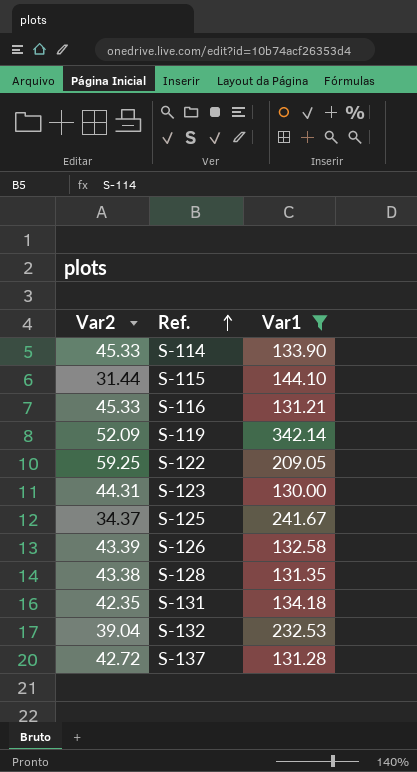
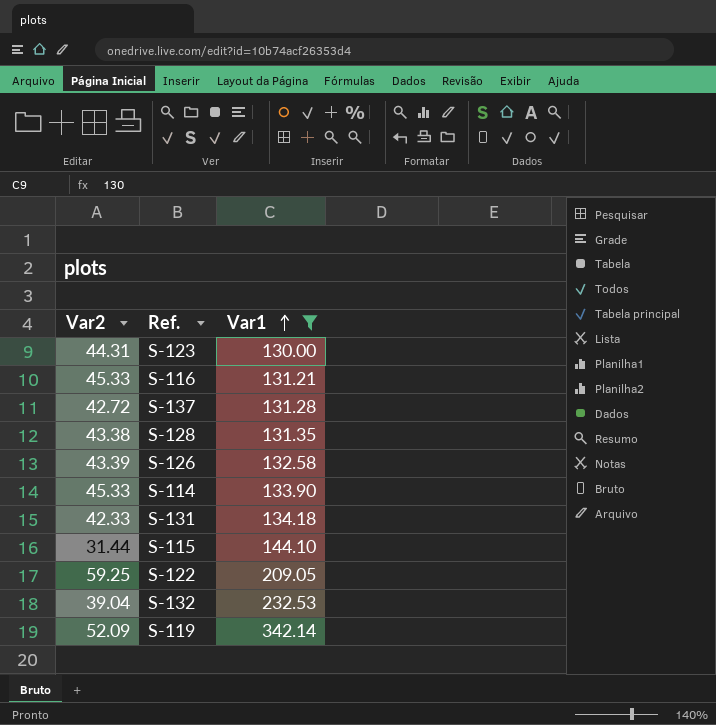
row order: Ref. ascending -> Var1 ascending
row S-125: 34.37 | 241.67 -> none
S-131 | Var2: 42.35 -> 42.33

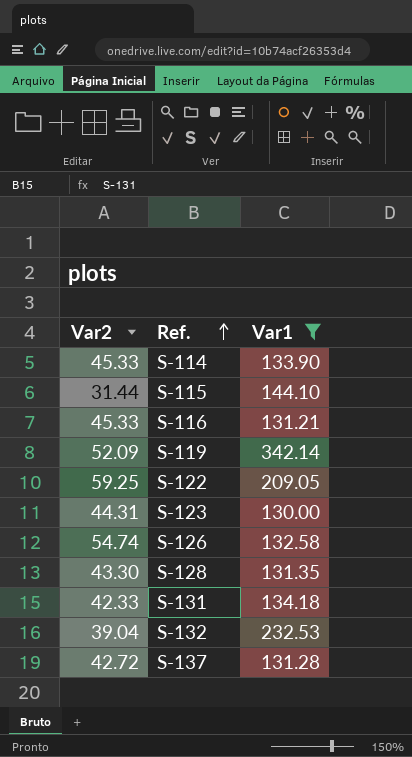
row order: Var1 ascending -> Ref. ascending
S-126 | Var2: 43.39 -> 54.74
S-128 | Var2: 43.38 -> 43.30

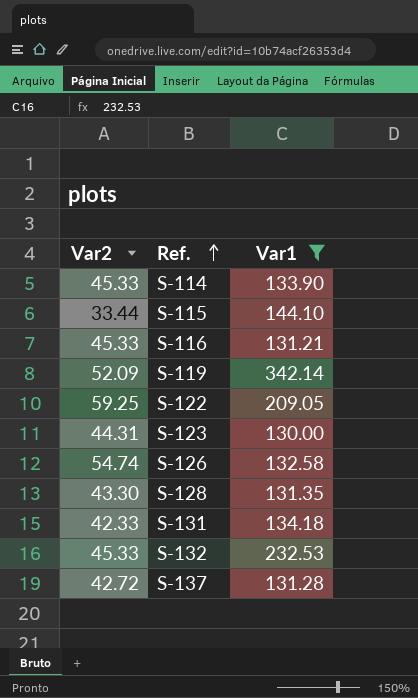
S-115 | Var2: 31.44 -> 33.44
S-132 | Var2: 39.04 -> 45.33

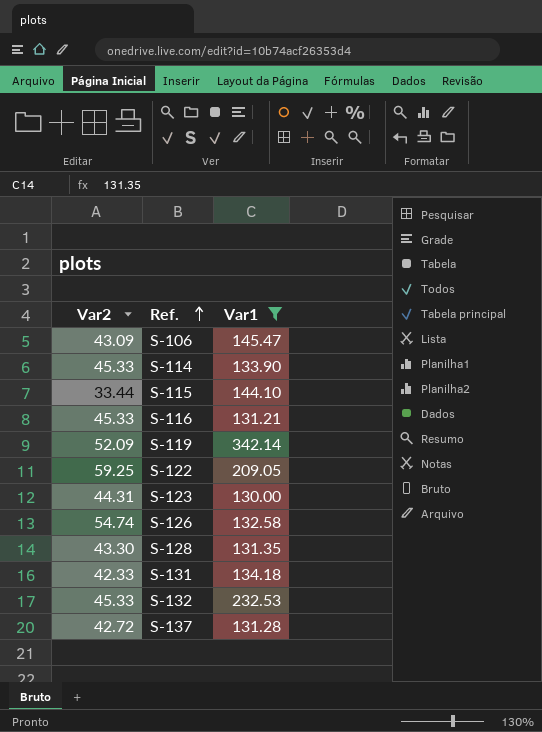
row S-106: none -> 43.09 | 145.47

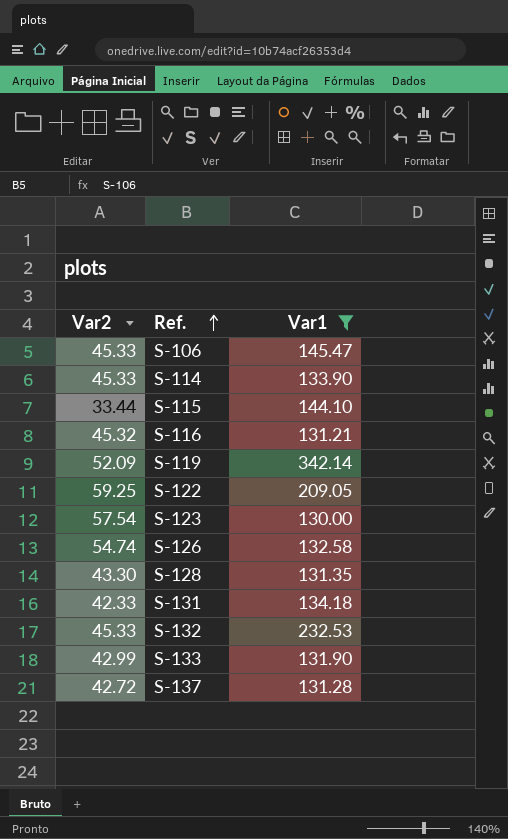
S-106 | Var2: 43.09 -> 45.33
S-116 | Var2: 45.33 -> 45.32
S-123 | Var2: 44.31 -> 57.54
row S-133: none -> 42.99 | 131.90

